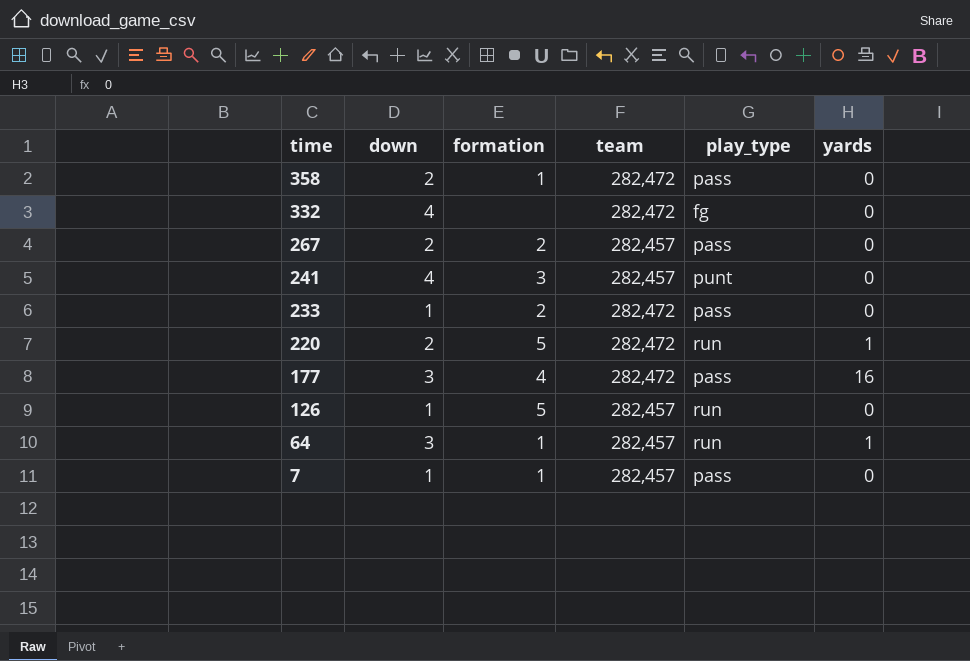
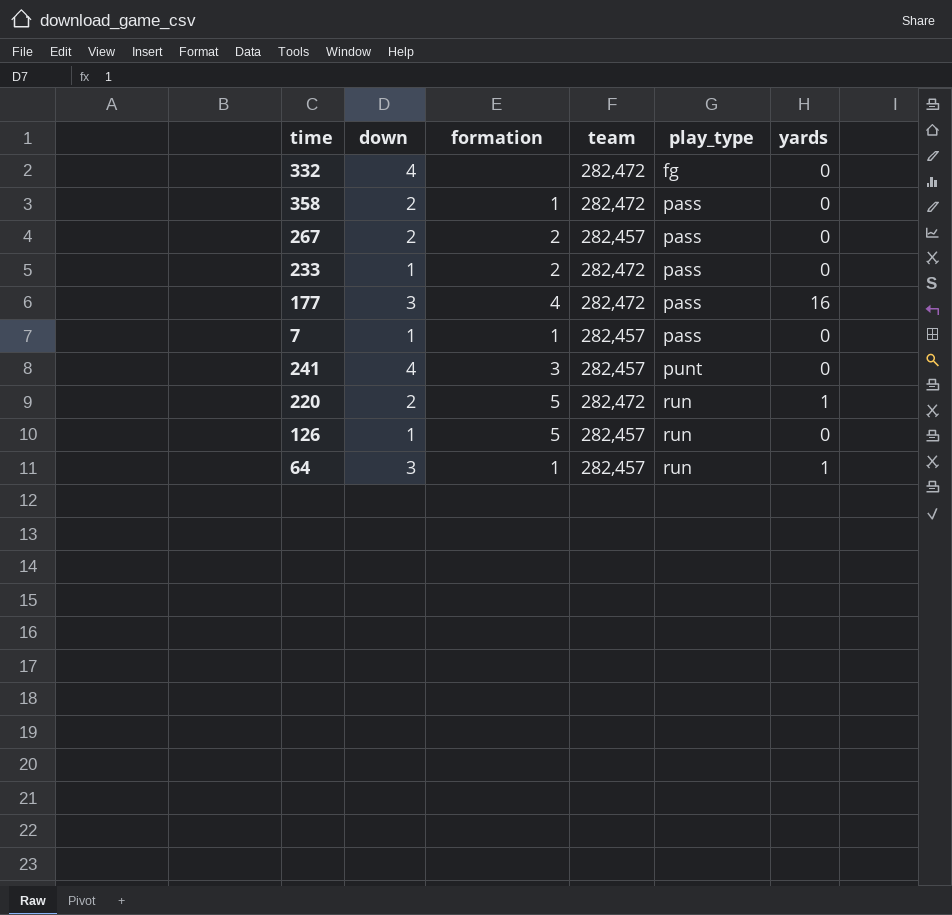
row order: time descending -> play_type ascending

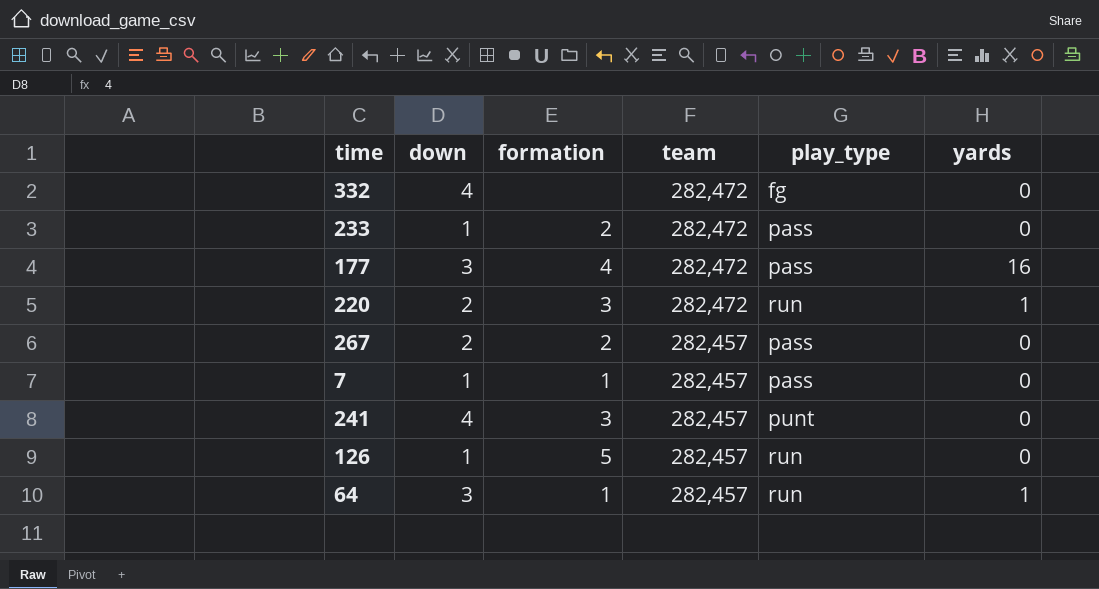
row order: play_type ascending -> team descending
row 358: 2 | 1 | 282,472 | pass | 0 -> none
220 | formation: 5 -> 3

